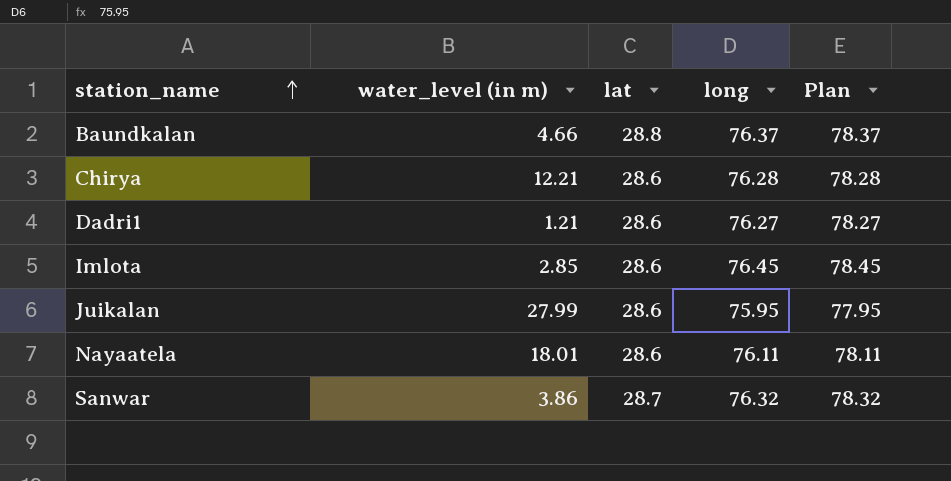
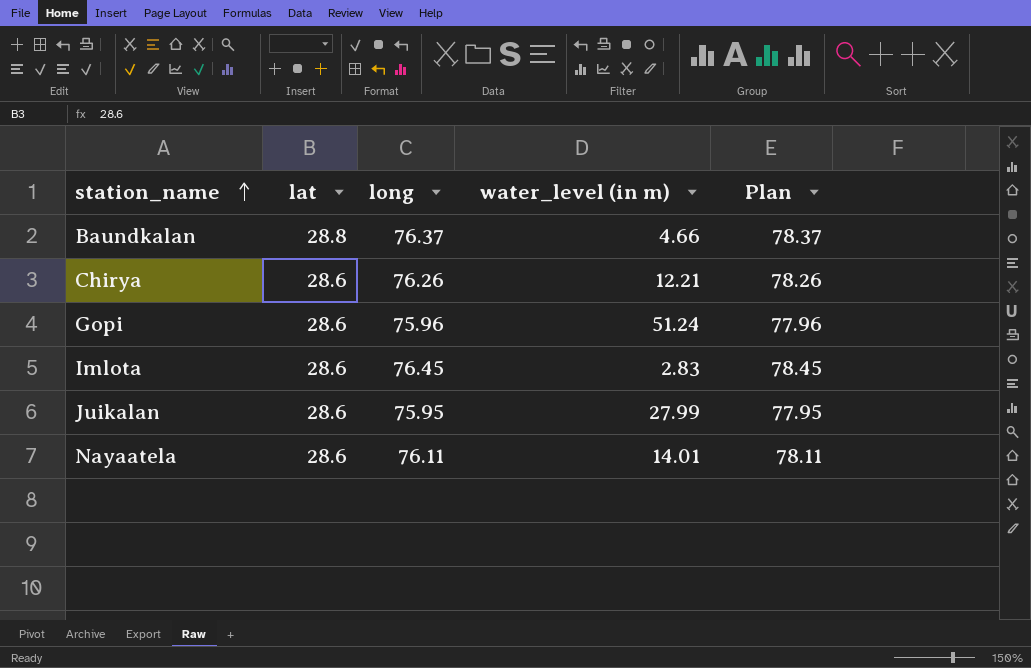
column water_level (in m) | position: 2 -> 4
row Dadri1: 1.21 | 28.6 | 76.27 | 78.27 -> none
row Sanwar: 3.86 | 28.7 | 76.32 | 78.32 -> none
Chirya | long: 76.28 -> 76.26
Chirya | Plan: 78.28 -> 78.26
row Gopi: none -> 28.6 | 75.96 | 51.24 | 77.96
Imlota | water_level (in m): 2.85 -> 2.83
Nayaatela | water_level (in m): 18.01 -> 14.01

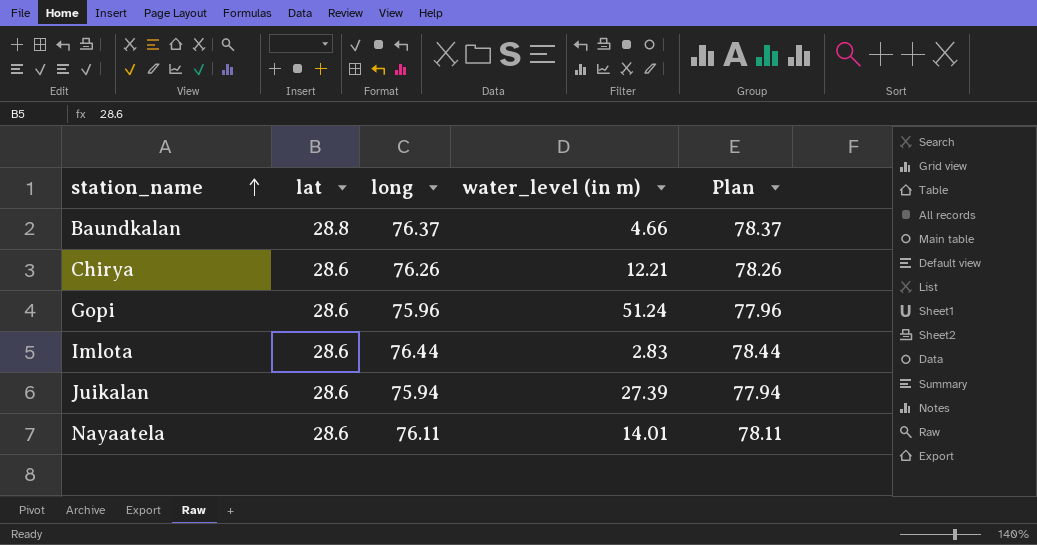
Imlota | long: 76.45 -> 76.44
Imlota | Plan: 78.45 -> 78.44
Juikalan | long: 75.95 -> 75.94
Juikalan | water_level (in m): 27.99 -> 27.39
Juikalan | Plan: 77.95 -> 77.94

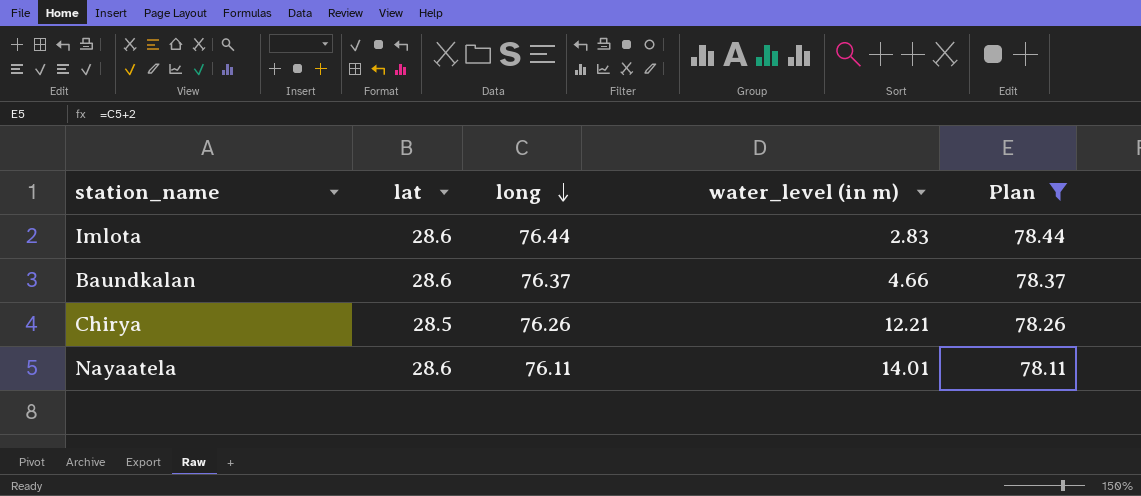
filter: none -> Plan >= 78.11
row order: station_name ascending -> long descending
Baundkalan | lat: 28.8 -> 28.6
Chirya | lat: 28.6 -> 28.5

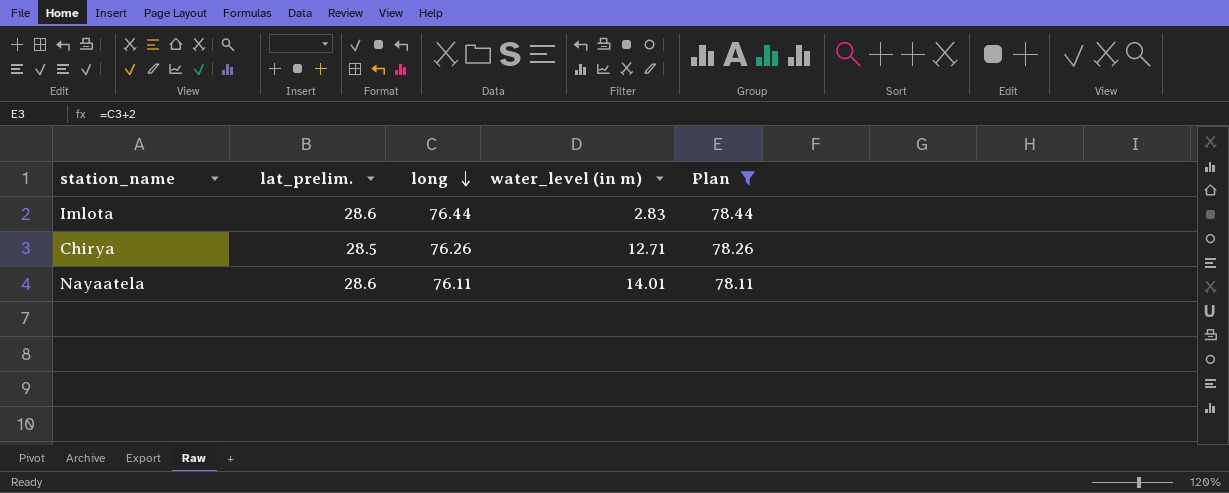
column name: lat -> lat_prelim.
row Baundkalan: 28.6 | 76.37 | 4.66 | 78.37 -> none
Chirya | water_level (in m): 12.21 -> 12.71

